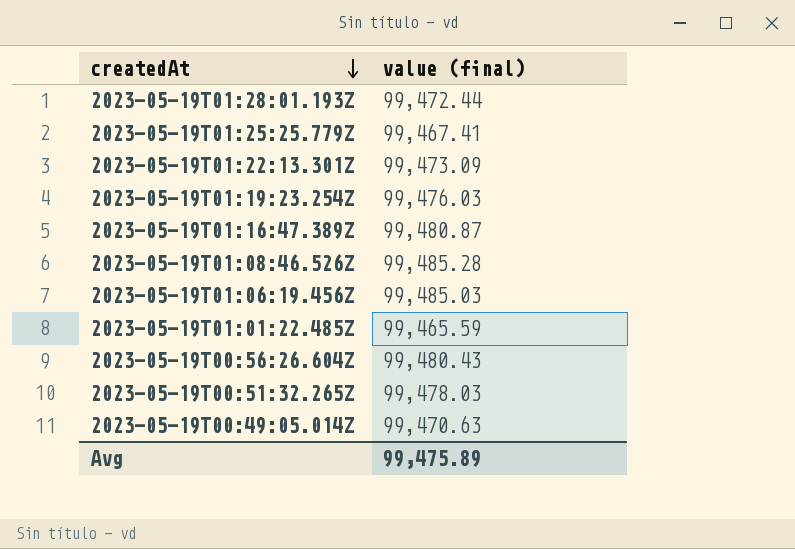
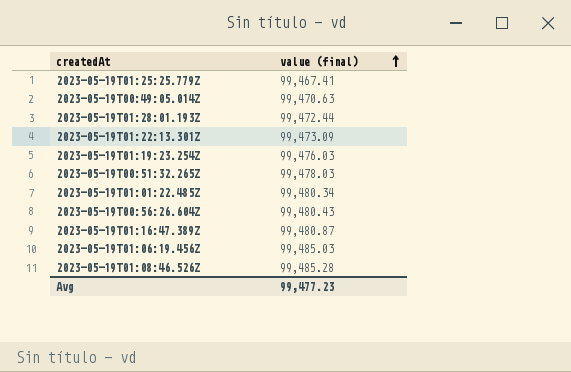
row order: createdAt descending -> value (final) ascending
2023-05-19T01:01:22.485Z | value (final): 99,465.59 -> 99,480.34
Avg | value (final): 99,475.89 -> 99,477.23

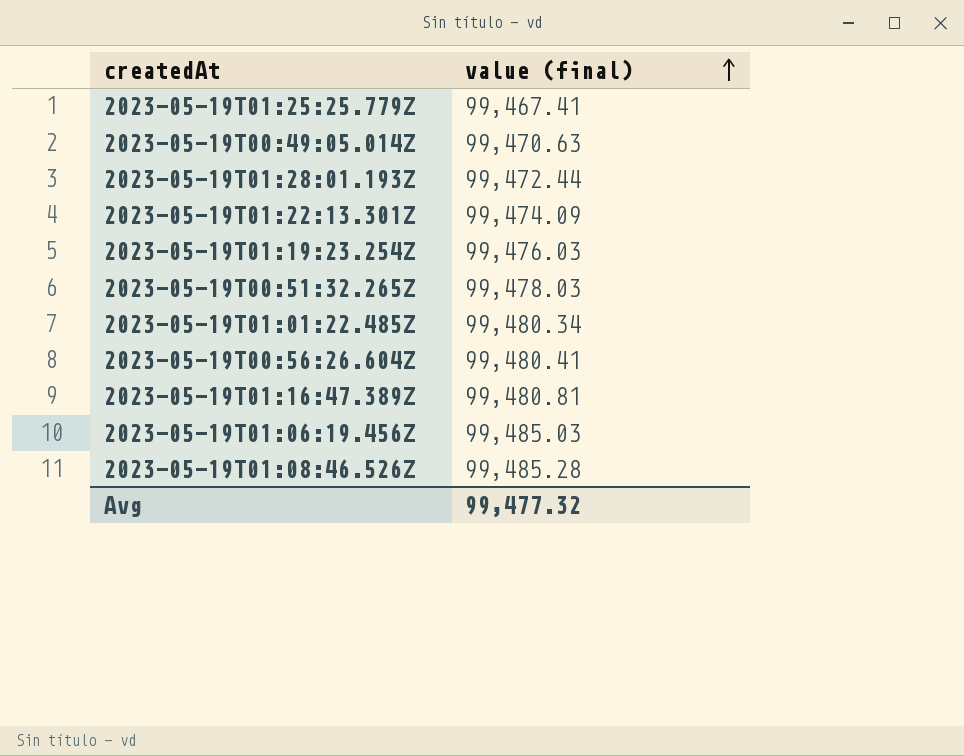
2023-05-19T01:22:13.301Z | value (final): 99,473.09 -> 99,474.09
2023-05-19T00:56:26.604Z | value (final): 99,480.43 -> 99,480.41
2023-05-19T01:16:47.389Z | value (final): 99,480.87 -> 99,480.81
Avg | value (final): 99,477.23 -> 99,477.32

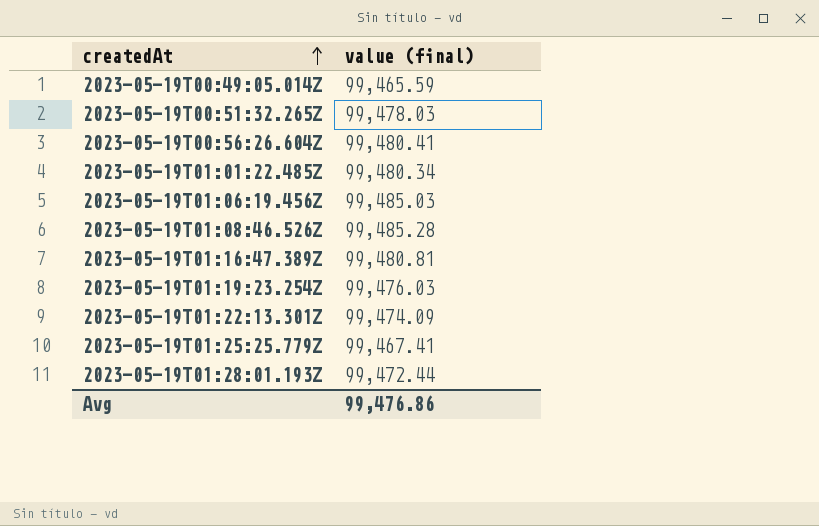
row order: value (final) ascending -> createdAt ascending
2023-05-19T00:49:05.014Z | value (final): 99,470.63 -> 99,465.59
Avg | value (final): 99,477.32 -> 99,476.86

